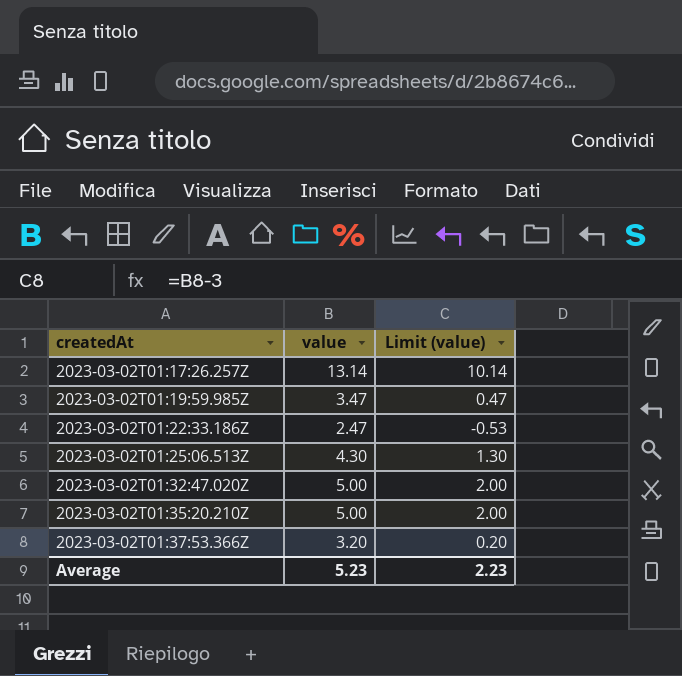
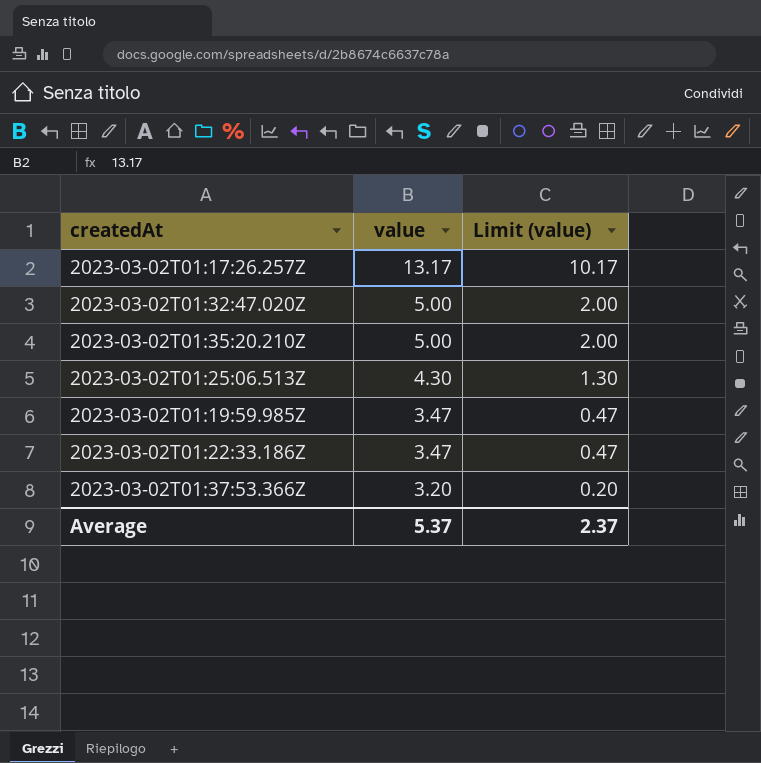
row order: createdAt ascending -> value descending
2023-03-02T01:17:26.257Z | value: 13.14 -> 13.17
2023-03-02T01:17:26.257Z | Limit (value): 10.14 -> 10.17
2023-03-02T01:22:33.186Z | value: 2.47 -> 3.47
2023-03-02T01:22:33.186Z | Limit (value): -0.53 -> 0.47
Average | value: 5.23 -> 5.37
Average | Limit (value): 2.23 -> 2.37

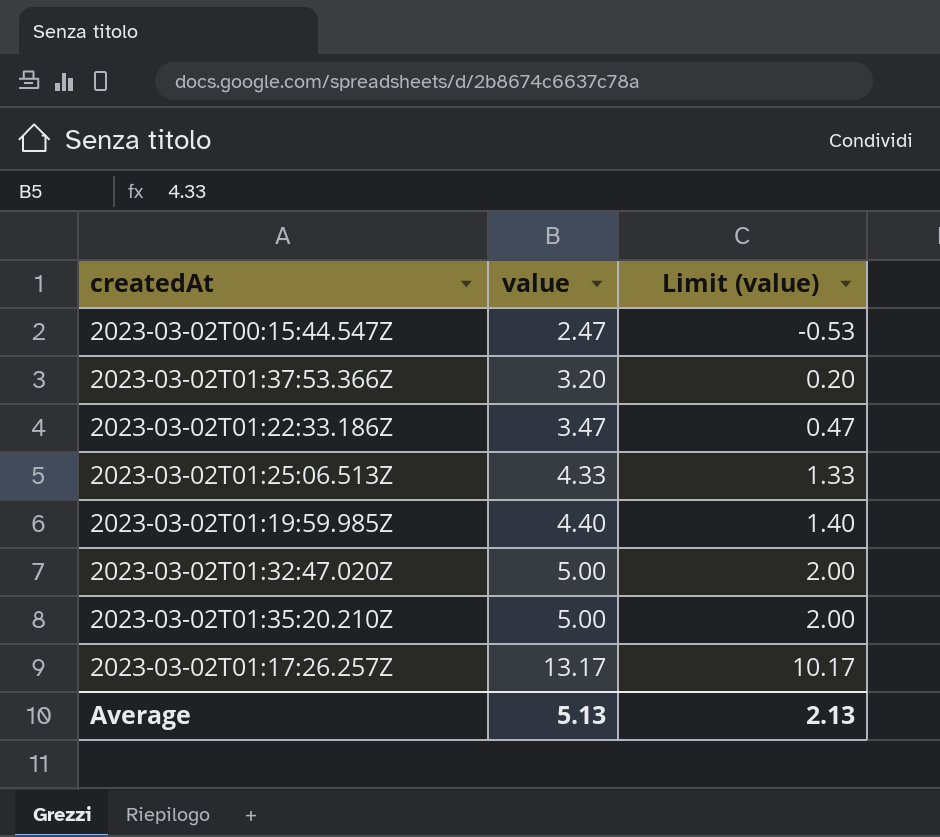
row order: value descending -> value ascending
row 2023-03-02T00:15:44.547Z: none -> 2.47 | -0.53
2023-03-02T01:25:06.513Z | value: 4.30 -> 4.33
2023-03-02T01:25:06.513Z | Limit (value): 1.30 -> 1.33
2023-03-02T01:19:59.985Z | value: 3.47 -> 4.40
2023-03-02T01:19:59.985Z | Limit (value): 0.47 -> 1.40
Average | value: 5.37 -> 5.13
Average | Limit (value): 2.37 -> 2.13

